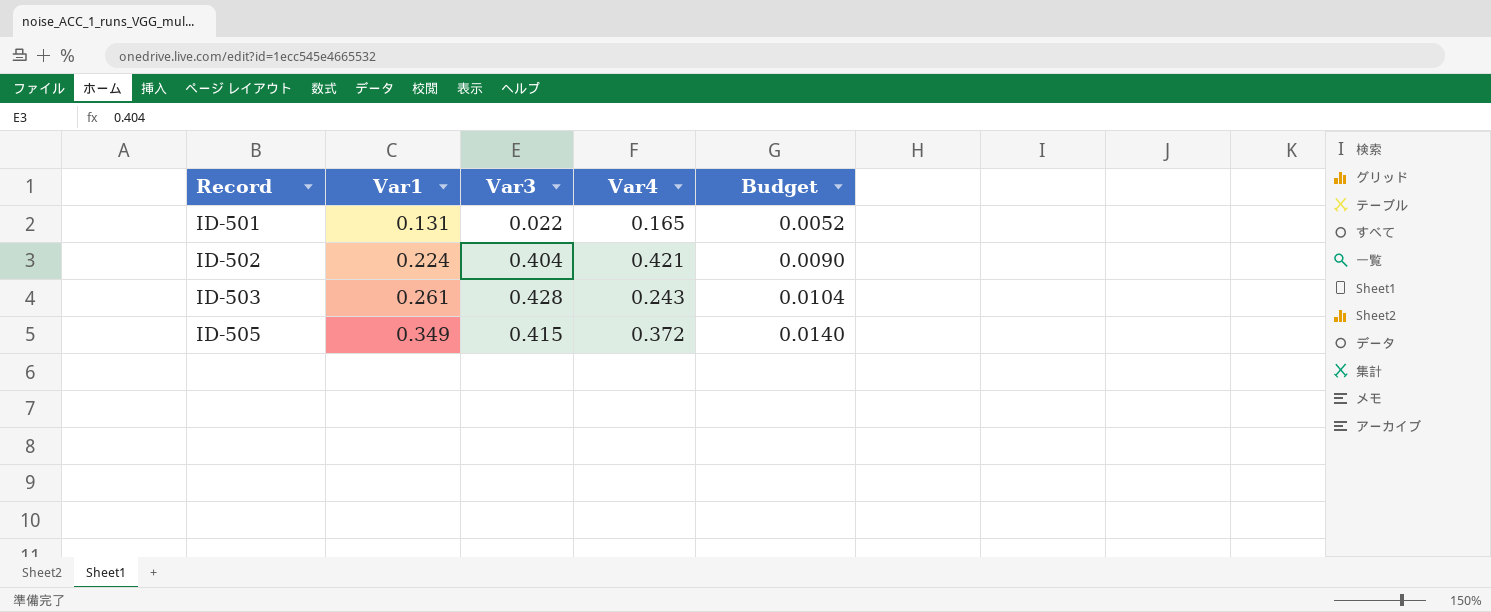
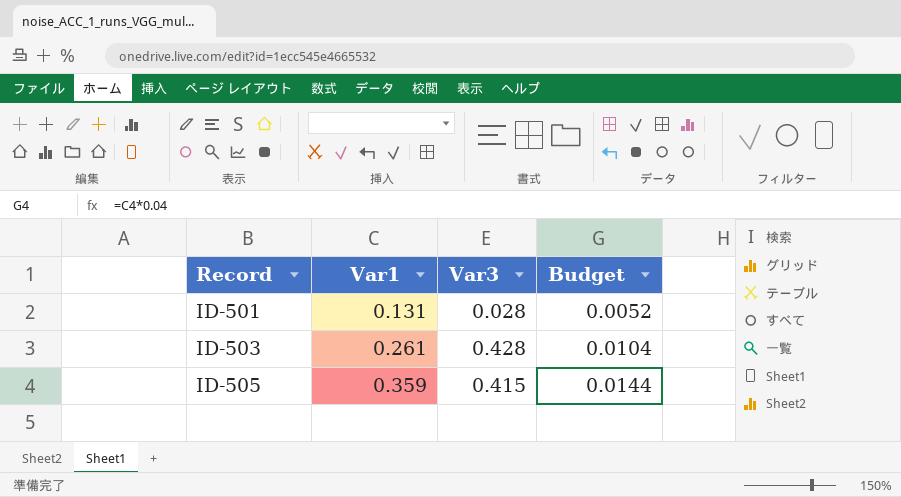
column Var4 | position: 4 -> none
row ID-502: 0.224 | 0.404 | 0.421 | 0.0090 -> none
ID-501 | Var3: 0.022 -> 0.028
ID-505 | Var1: 0.349 -> 0.359
ID-505 | Budget: 0.0140 -> 0.0144

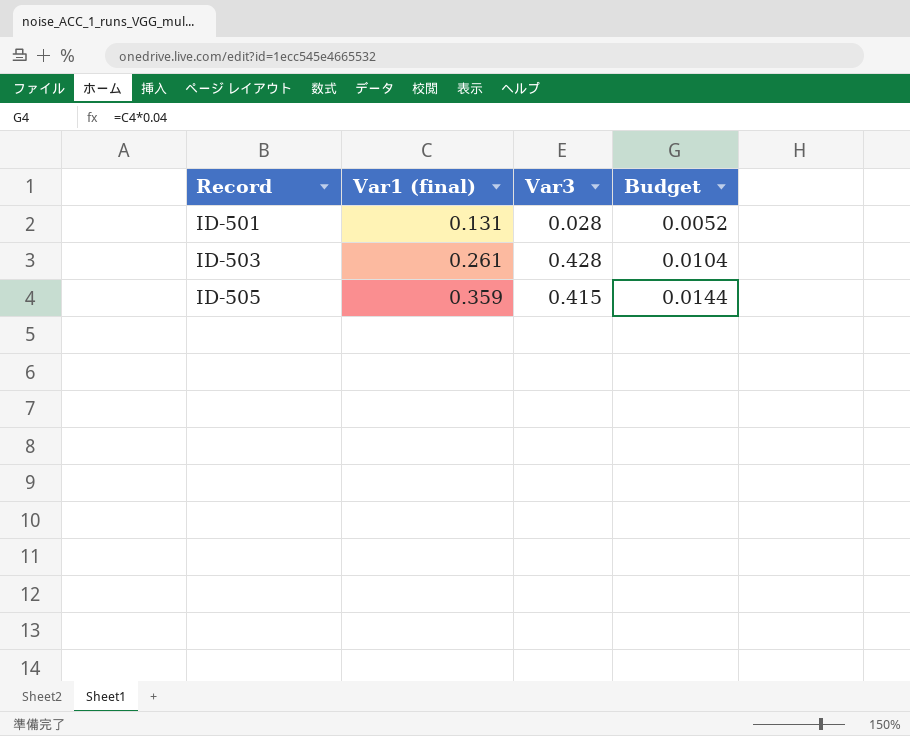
column name: Var1 -> Var1 (final)

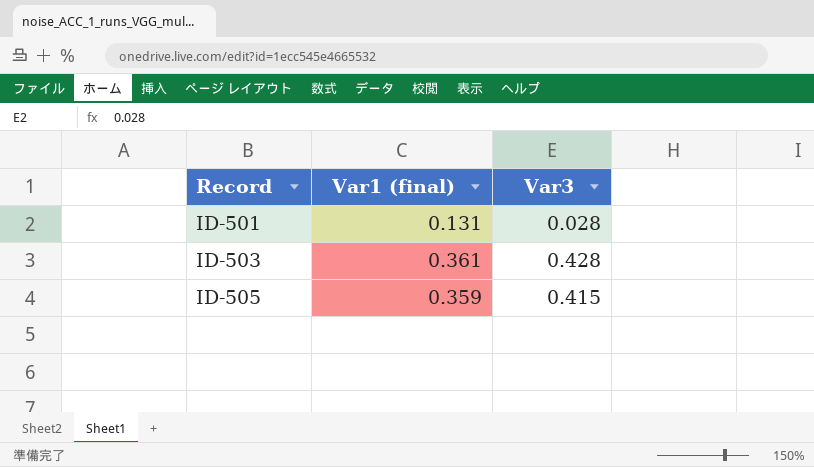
column Budget | formula: [Var1 (final)] * 0.04 -> none
ID-503 | Var1 (final): 0.261 -> 0.361

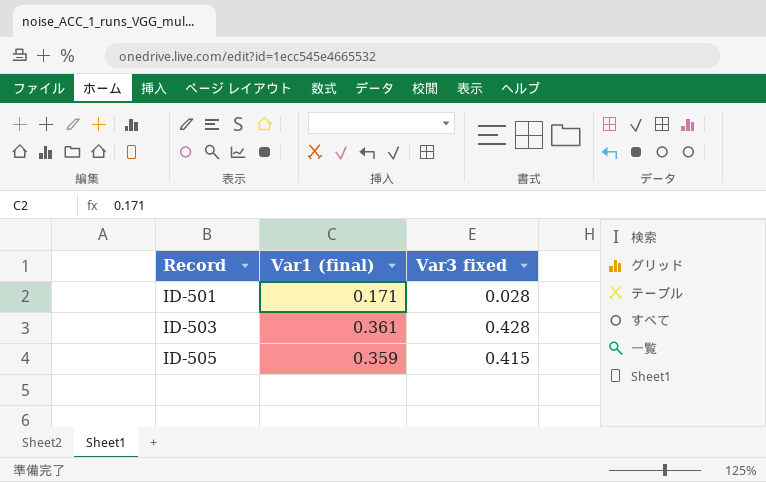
column name: Var3 -> Var3 fixed
ID-501 | Var1 (final): 0.131 -> 0.171

